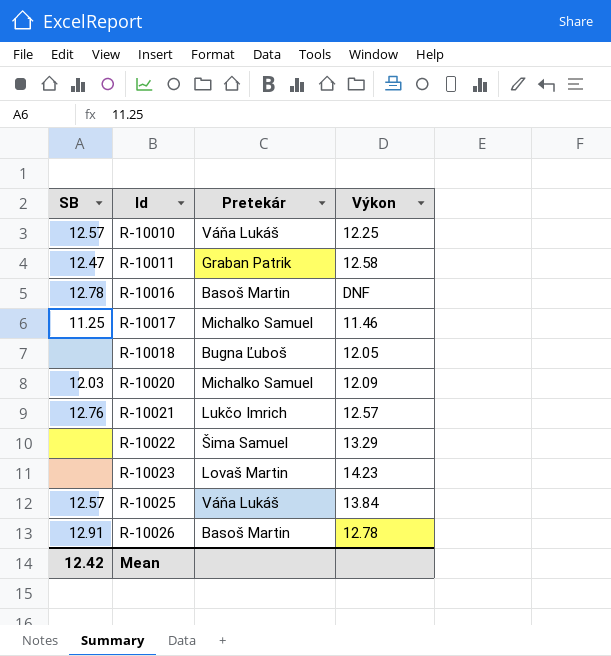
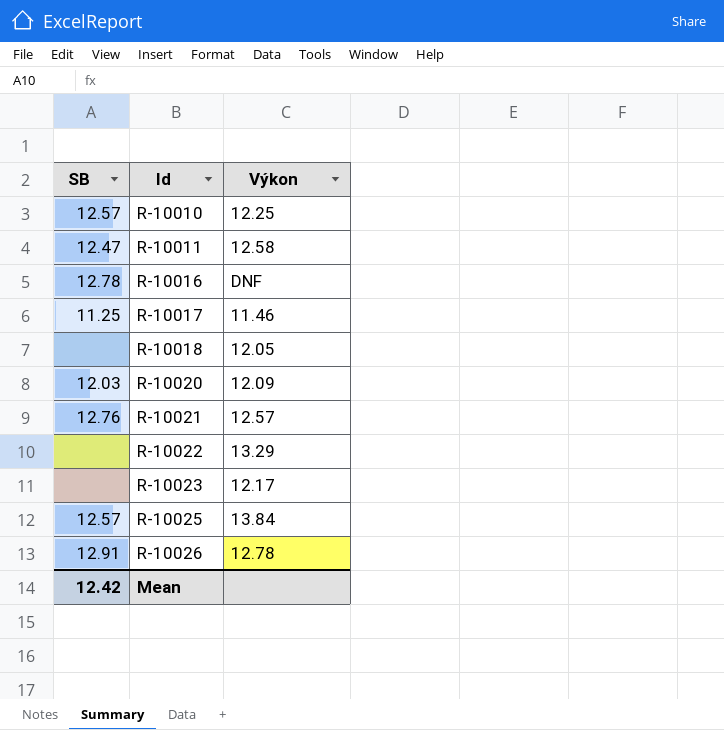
column Pretekár | position: 3 -> none
R-10023 | Výkon: 14.23 -> 12.17

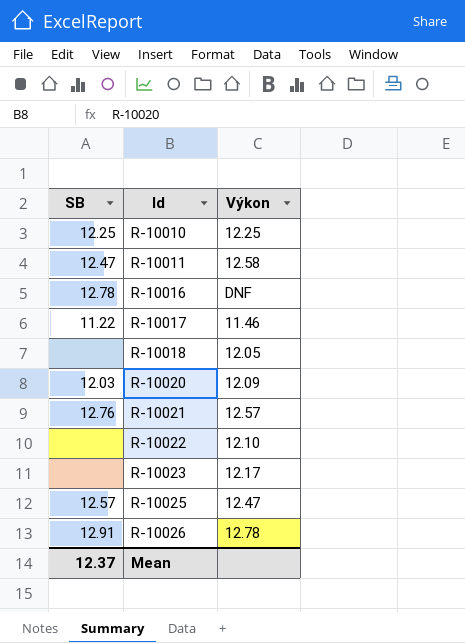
R-10010 | SB: 12.57 -> 12.25
R-10017 | SB: 11.25 -> 11.22
R-10022 | Výkon: 13.29 -> 12.10
R-10025 | Výkon: 13.84 -> 12.47
Mean | SB: 12.42 -> 12.37

